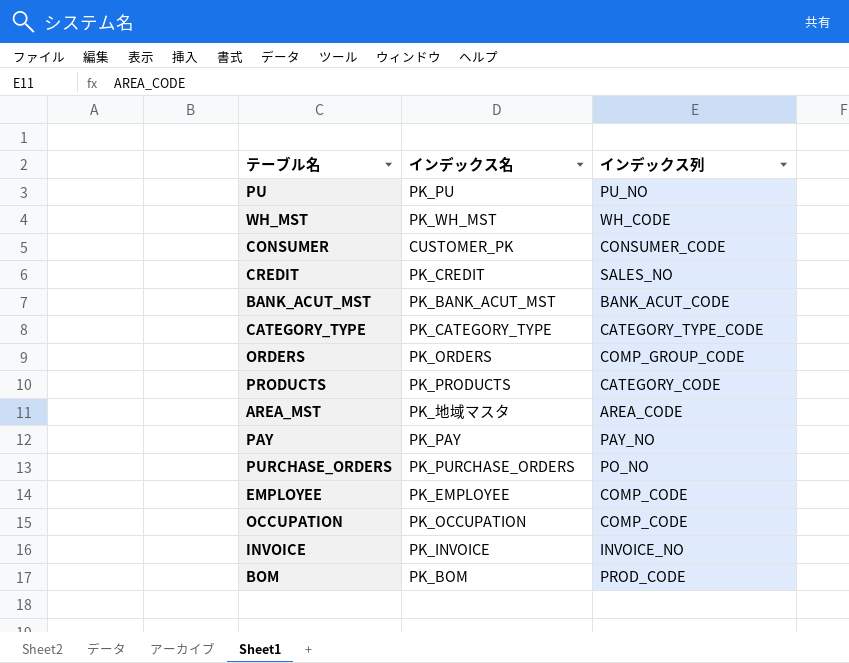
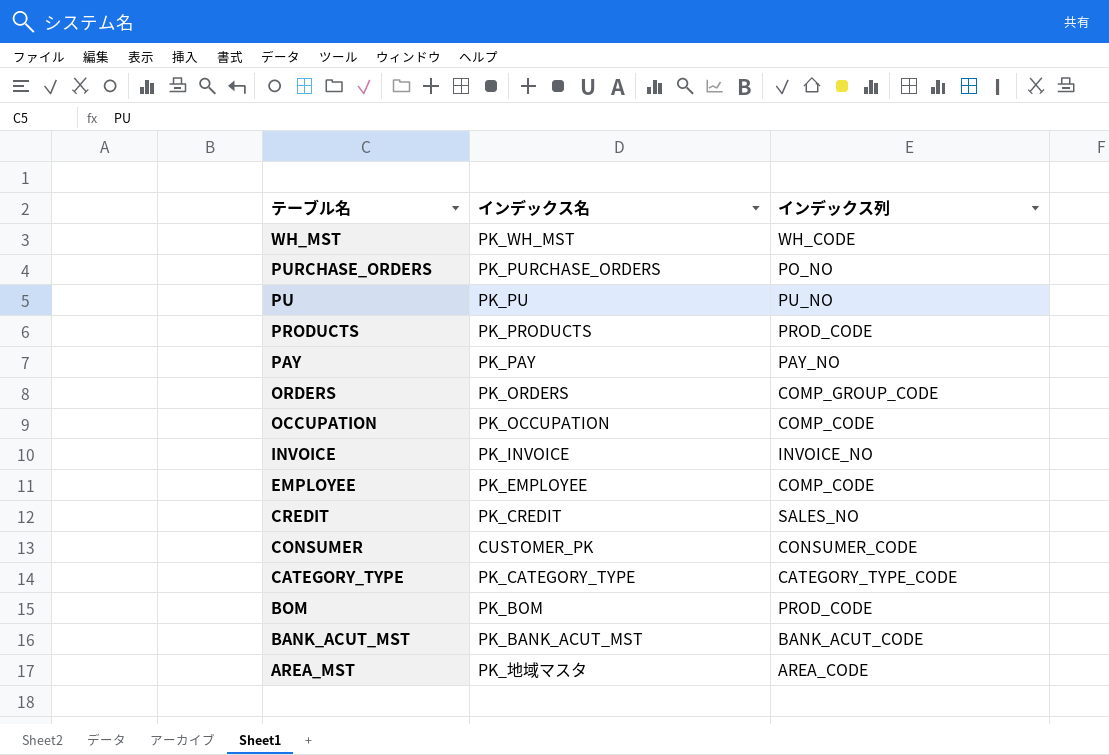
row order: none -> テーブル名 descending
PRODUCTS | インデックス列: CATEGORY_CODE -> PROD_CODE

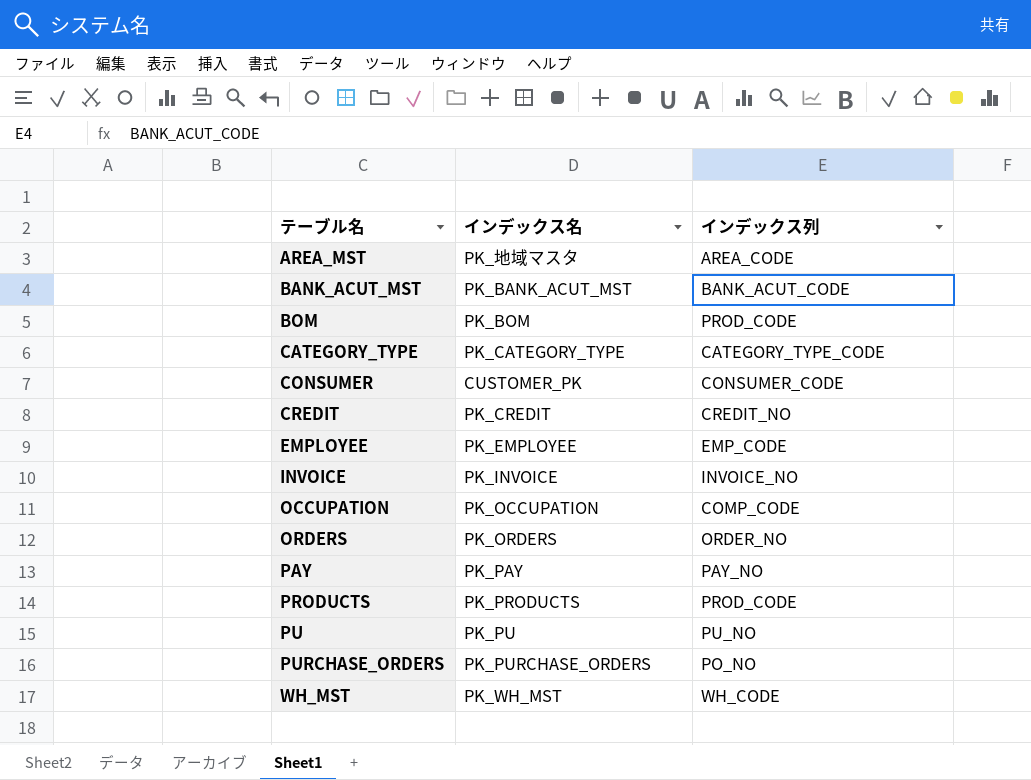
row order: テーブル名 descending -> テーブル名 ascending
CREDIT | インデックス列: SALES_NO -> CREDIT_NO
EMPLOYEE | インデックス列: COMP_CODE -> EMP_CODE
ORDERS | インデックス列: COMP_GROUP_CODE -> ORDER_NO

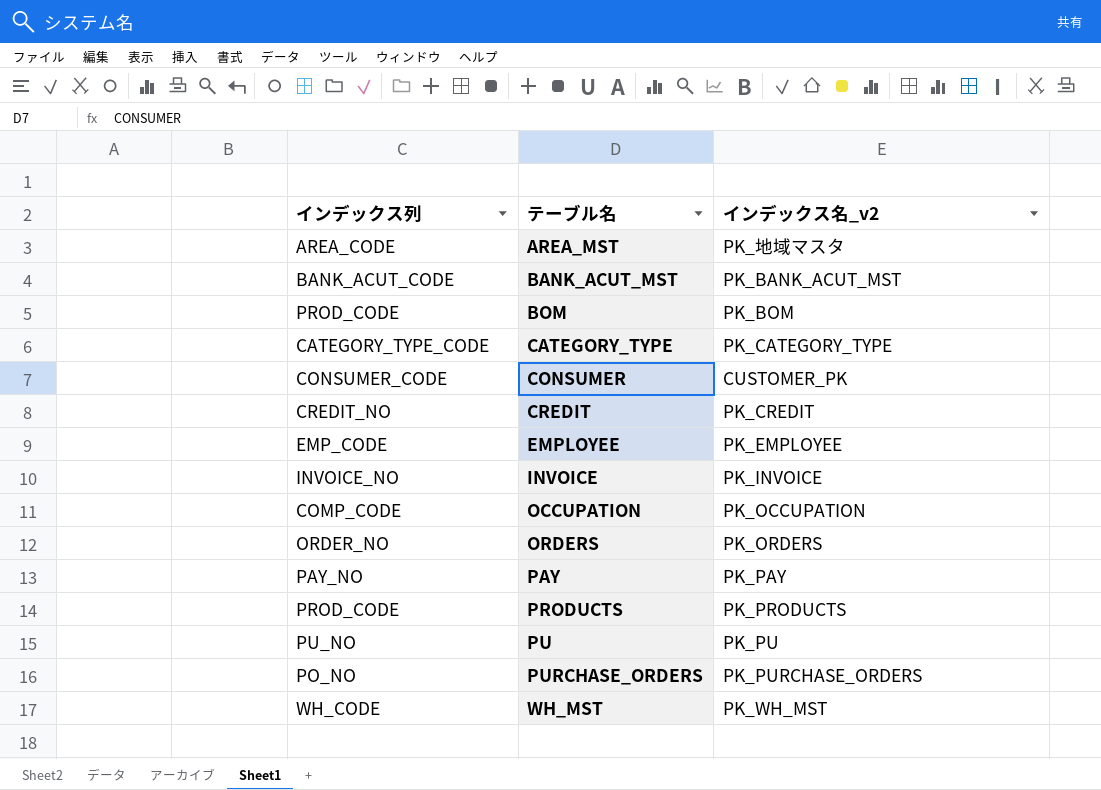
column インデックス列 | position: 3 -> 1
column name: インデックス名 -> インデックス名_v2

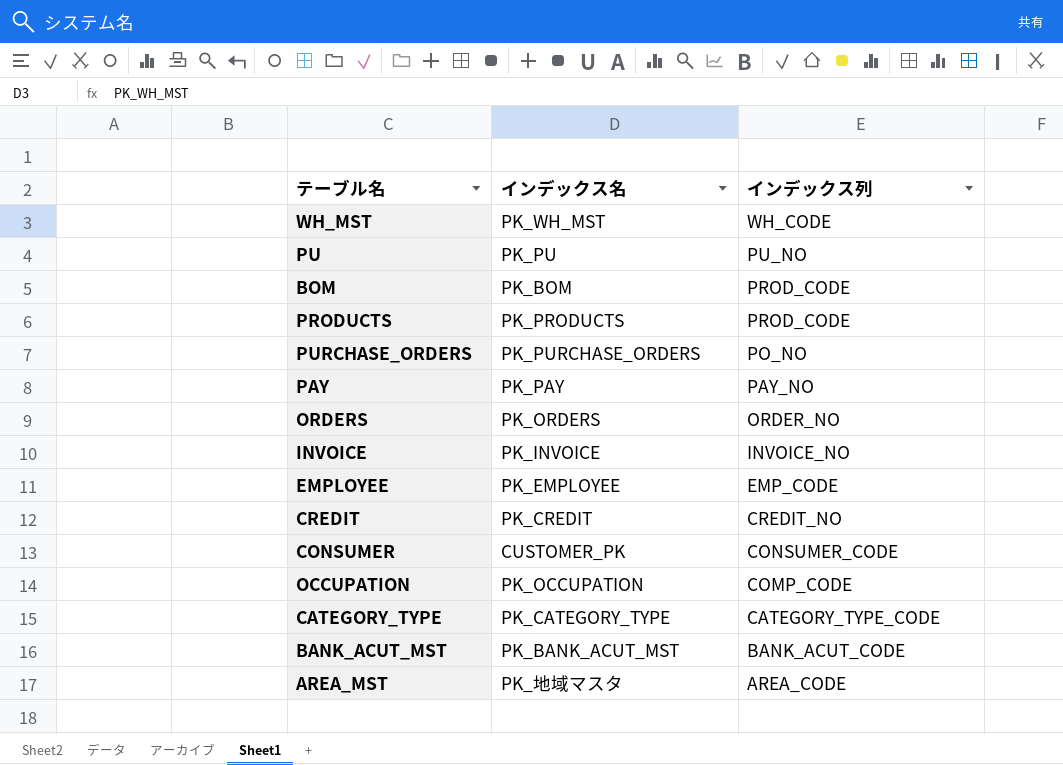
row order: テーブル名 ascending -> インデックス列 descending
column name: インデックス名_v2 -> インデックス名
column インデックス列 | position: 1 -> 3

